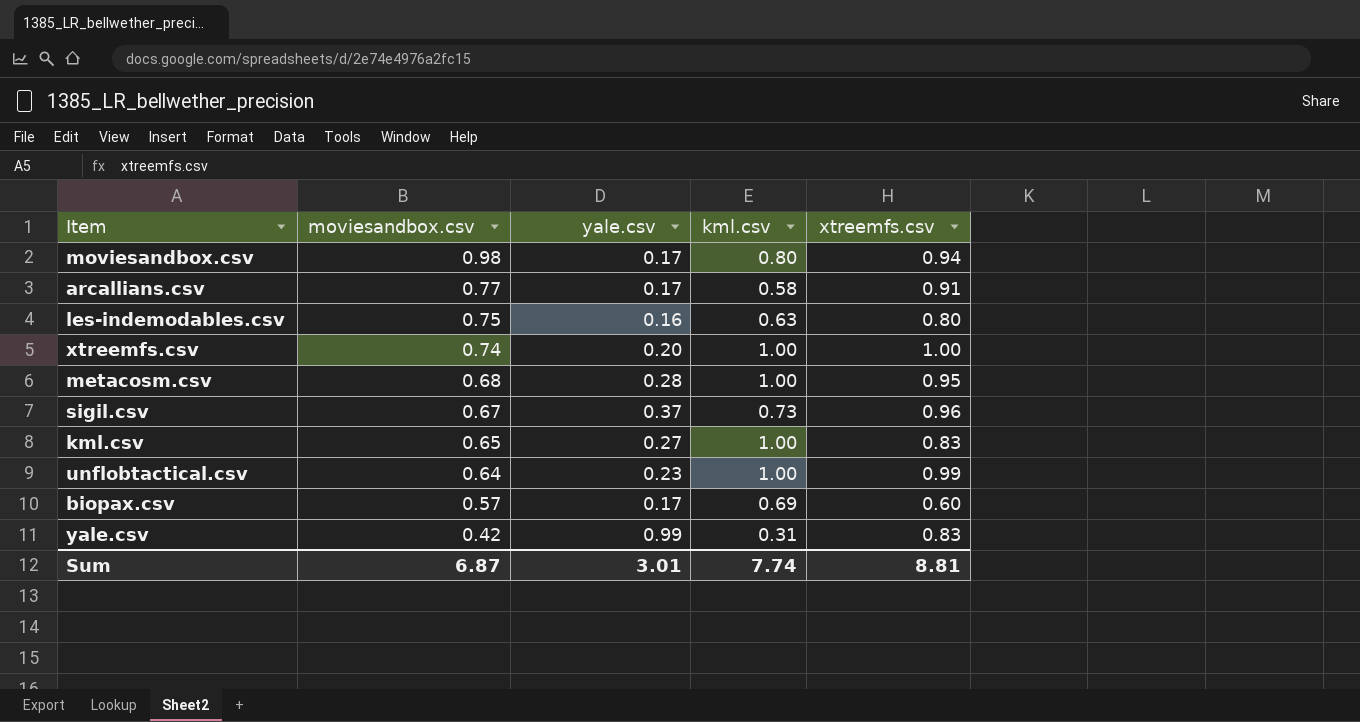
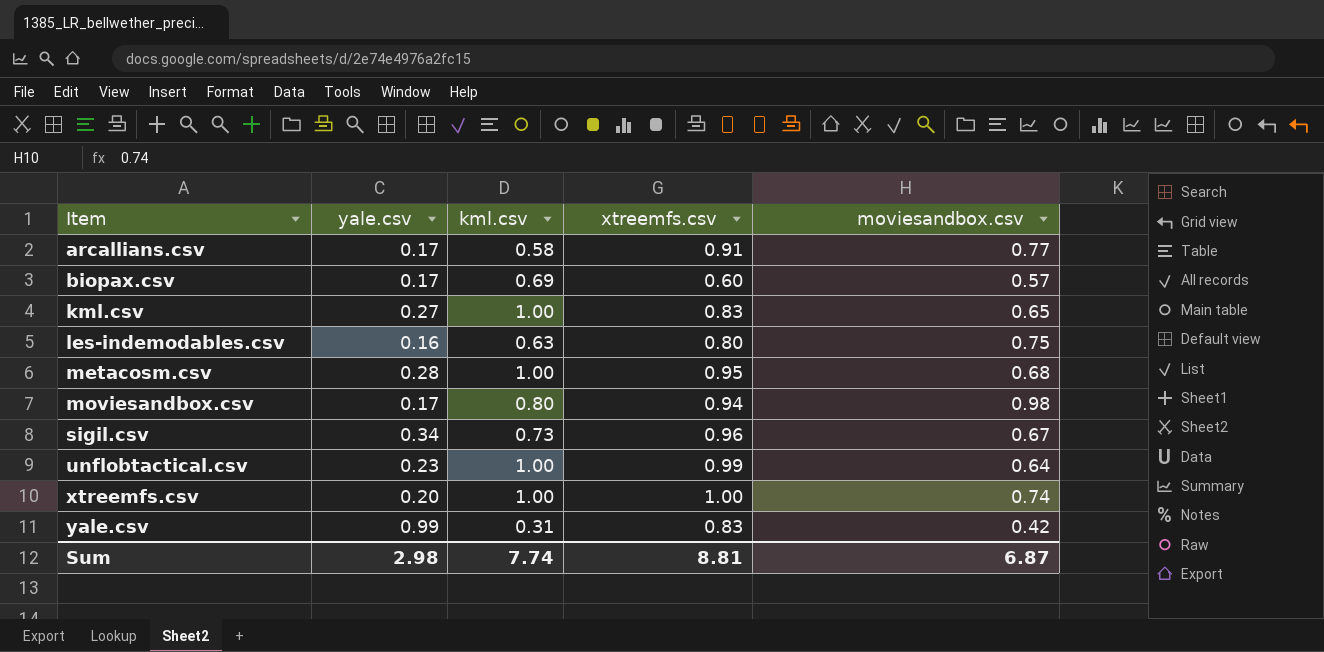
row order: moviesandbox.csv descending -> Item ascending
column moviesandbox.csv | position: 2 -> 5
sigil.csv | yale.csv: 0.37 -> 0.34
Sum | yale.csv: 3.01 -> 2.98

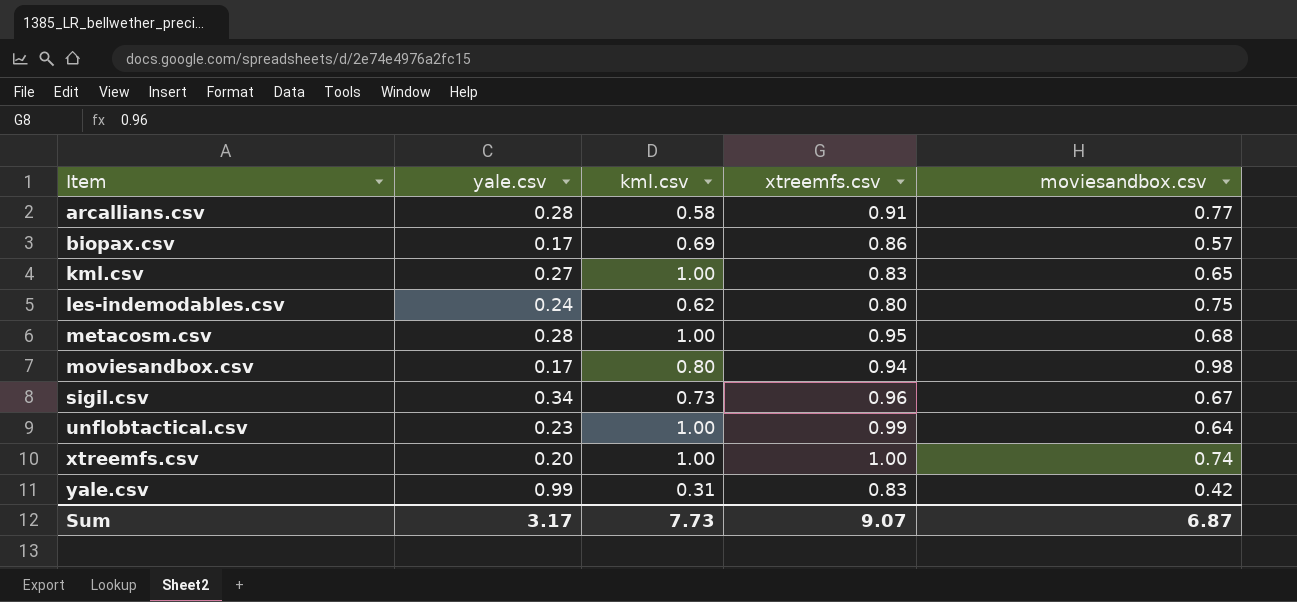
arcallians.csv | yale.csv: 0.17 -> 0.28
biopax.csv | xtreemfs.csv: 0.60 -> 0.86
les-indemodables.csv | yale.csv: 0.16 -> 0.24
les-indemodables.csv | kml.csv: 0.63 -> 0.62
Sum | yale.csv: 2.98 -> 3.17
Sum | kml.csv: 7.74 -> 7.73
Sum | xtreemfs.csv: 8.81 -> 9.07

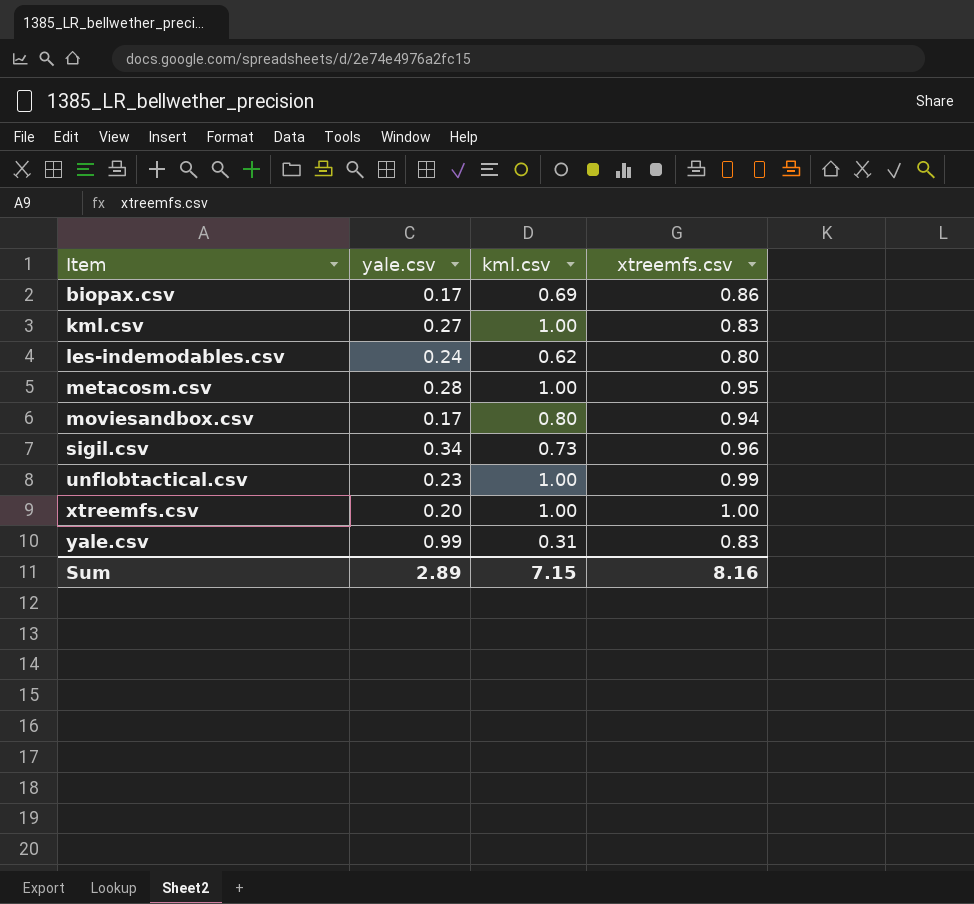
column moviesandbox.csv | position: 5 -> none
row arcallians.csv: 0.28 | 0.58 | 0.91 | 0.77 -> none
Sum | yale.csv: 3.17 -> 2.89
Sum | kml.csv: 7.73 -> 7.15
Sum | xtreemfs.csv: 9.07 -> 8.16

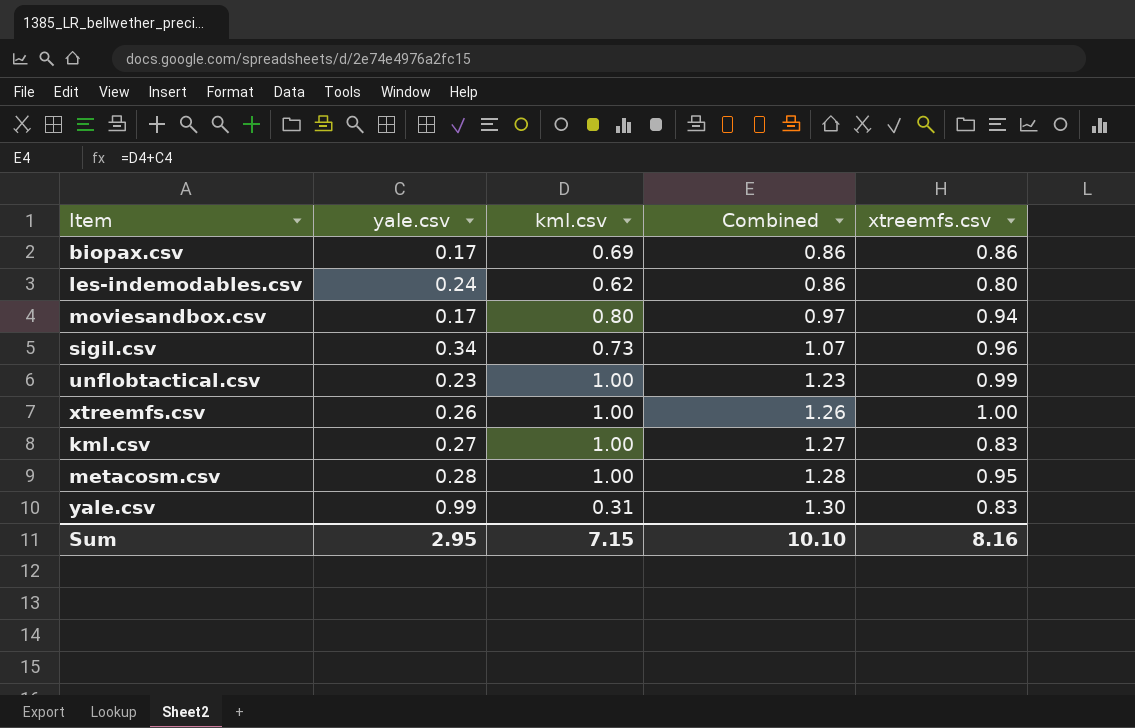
row order: Item ascending -> Combined ascending
column Combined | formula: none -> [yale.csv] + [kml.csv]
xtreemfs.csv | yale.csv: 0.20 -> 0.26
Sum | yale.csv: 2.89 -> 2.95

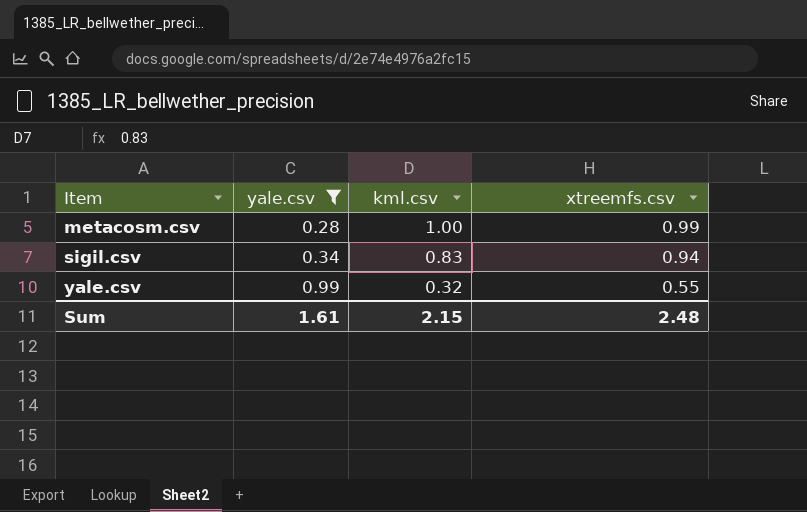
filter: none -> yale.csv >= 0.28
row order: Combined ascending -> Item ascending
column Combined | formula: [yale.csv] + [kml.csv] -> none
metacosm.csv | xtreemfs.csv: 0.95 -> 0.99
sigil.csv | kml.csv: 0.73 -> 0.83
sigil.csv | xtreemfs.csv: 0.96 -> 0.94
yale.csv | kml.csv: 0.31 -> 0.32
yale.csv | xtreemfs.csv: 0.83 -> 0.55
Sum | yale.csv: 2.95 -> 1.61
Sum | kml.csv: 7.15 -> 2.15
Sum | xtreemfs.csv: 8.16 -> 2.48

